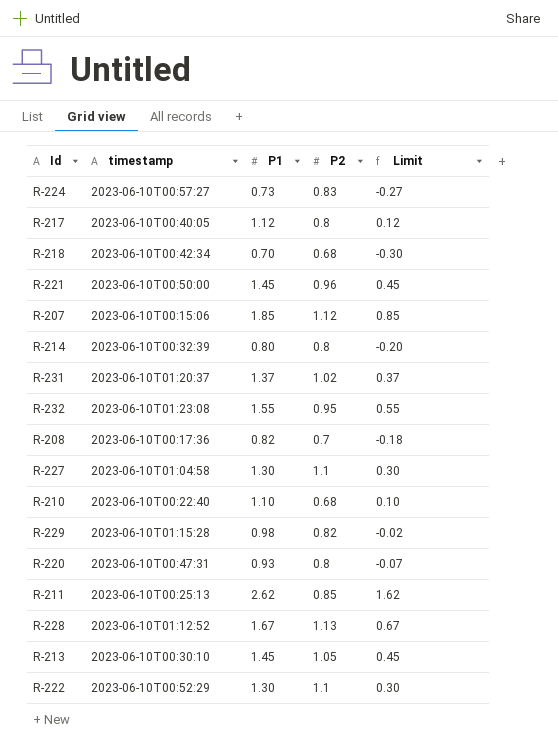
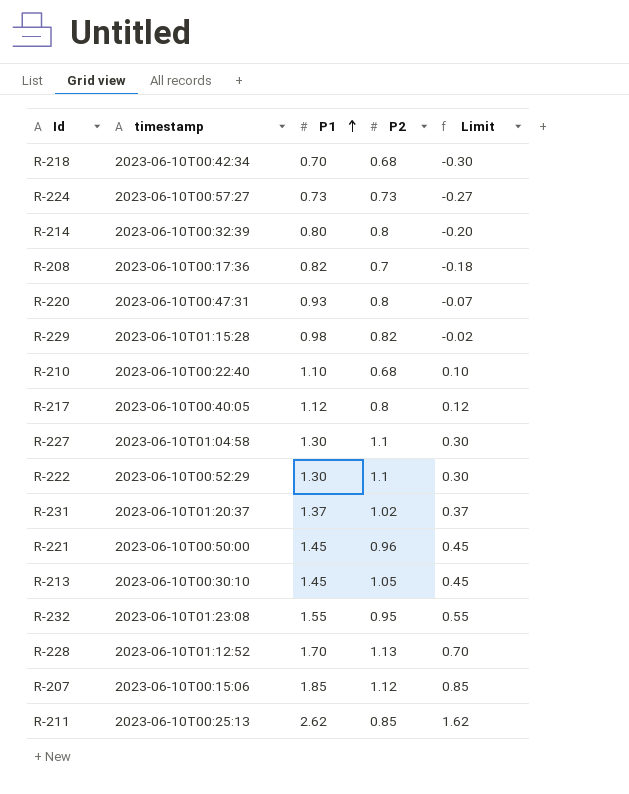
row order: none -> P1 ascending
R-224 | P2: 0.83 -> 0.73
R-228 | P1: 1.67 -> 1.70
R-228 | Limit: 0.67 -> 0.70

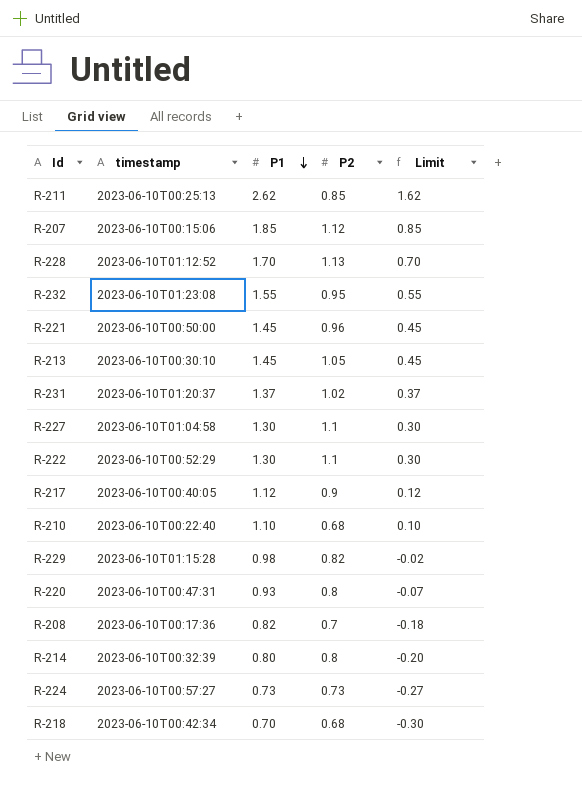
row order: P1 ascending -> P1 descending
R-217 | P2: 0.8 -> 0.9

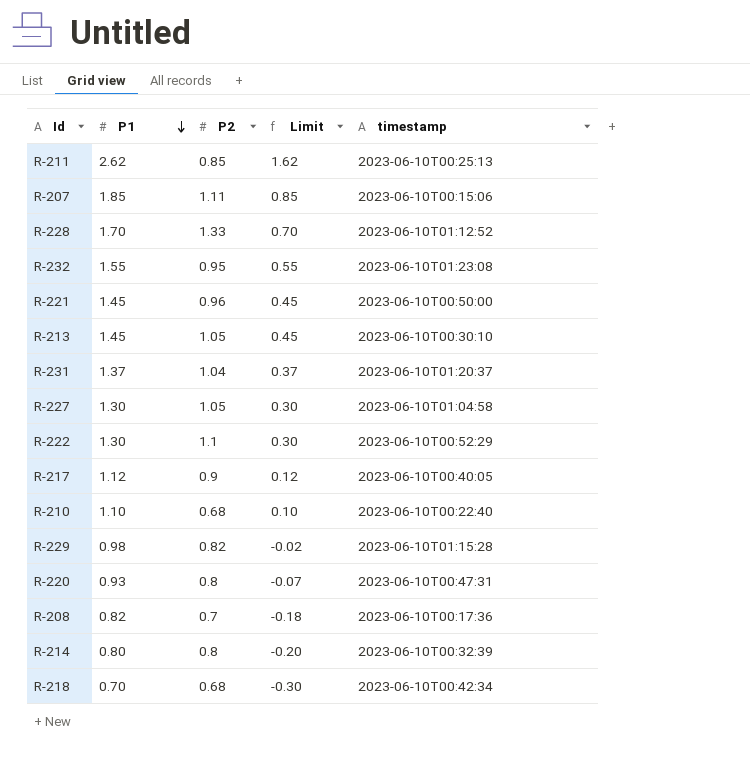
column timestamp | position: 2 -> 5
row R-224: 2023-06-10T00:57:27 | 0.73 | 0.73 | -0.27 -> none
R-207 | P2: 1.12 -> 1.11
R-228 | P2: 1.13 -> 1.33
R-231 | P2: 1.02 -> 1.04
R-227 | P2: 1.1 -> 1.05

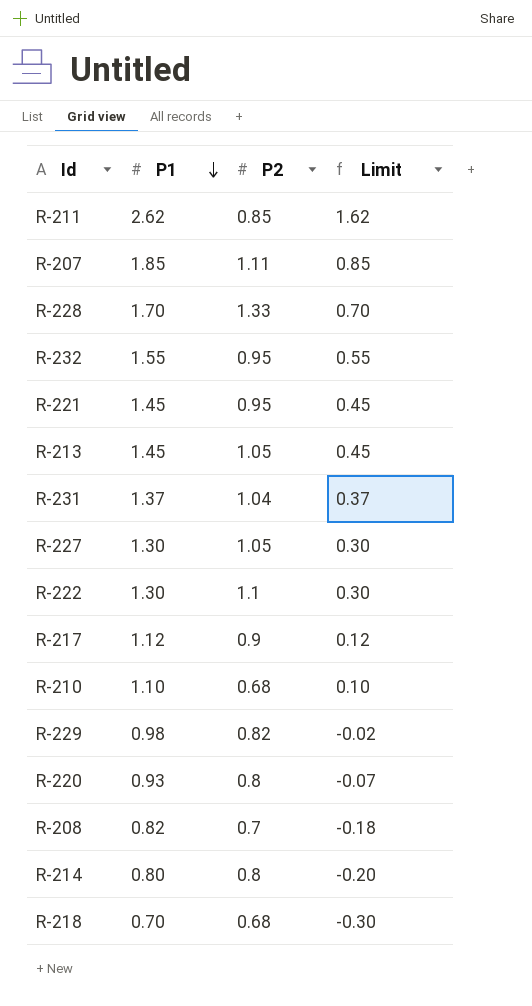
column timestamp | position: 5 -> none
R-221 | P2: 0.96 -> 0.95

